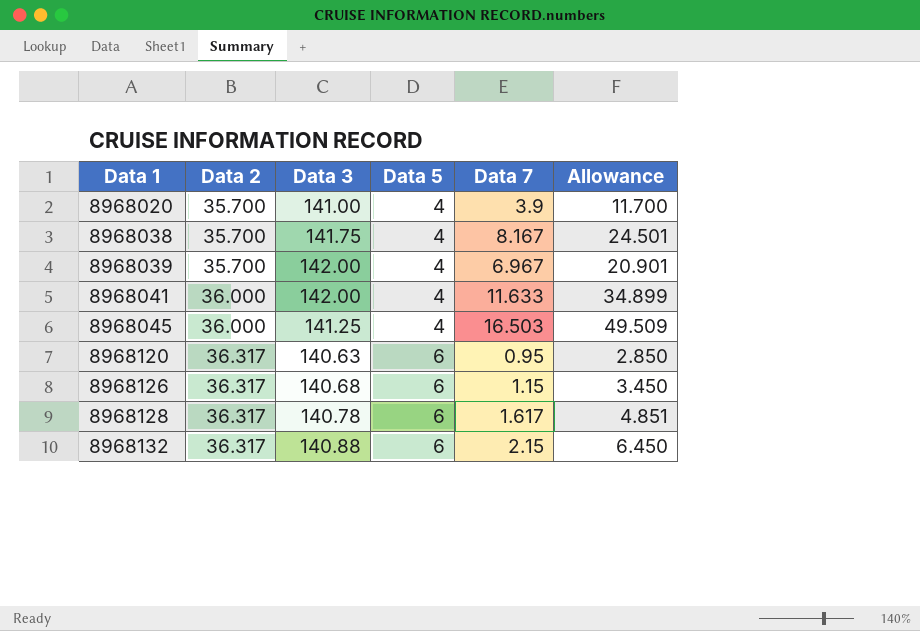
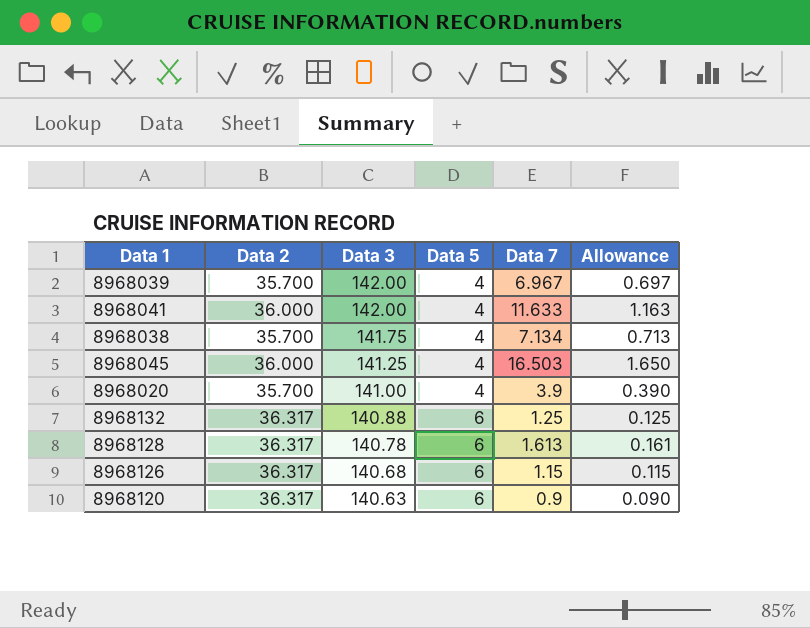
row order: Data 1 ascending -> Data 3 descending
column Allowance | formula: [Data 7] * 3 -> [Data 7] * 0.1
8968038 | Data 7: 8.167 -> 7.134
8968132 | Data 7: 2.15 -> 1.25
8968128 | Data 7: 1.617 -> 1.613
8968120 | Data 7: 0.95 -> 0.9

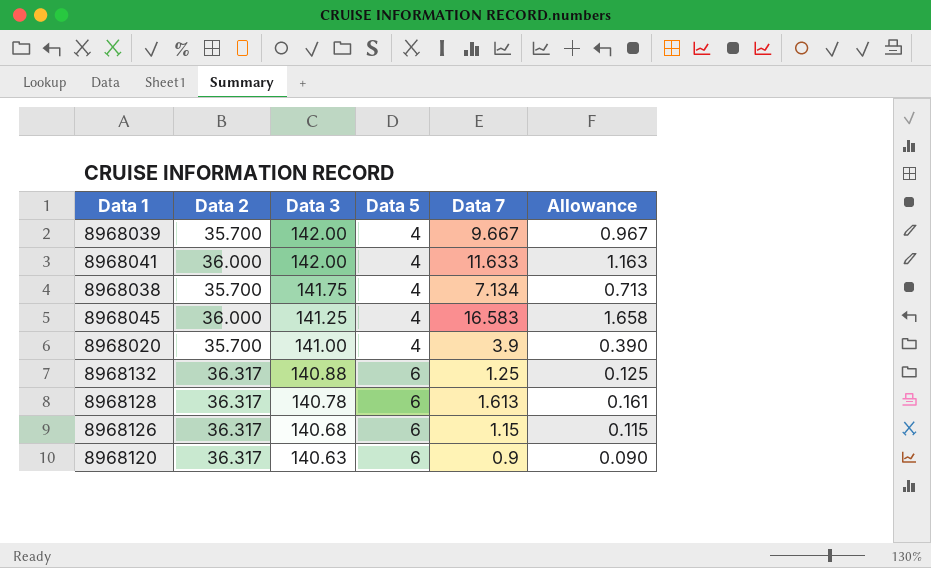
8968039 | Data 7: 6.967 -> 9.667
8968039 | Allowance: 0.697 -> 0.967
8968045 | Data 7: 16.503 -> 16.583
8968045 | Allowance: 1.650 -> 1.658

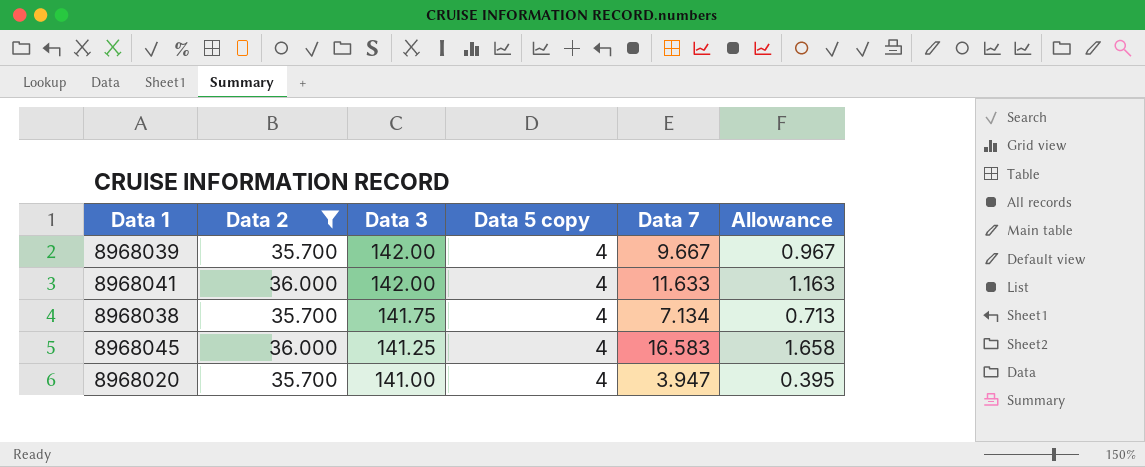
filter: none -> Data 2 != 36.317
column name: Data 5 -> Data 5 copy
8968020 | Data 7: 3.9 -> 3.947
8968020 | Allowance: 0.390 -> 0.395

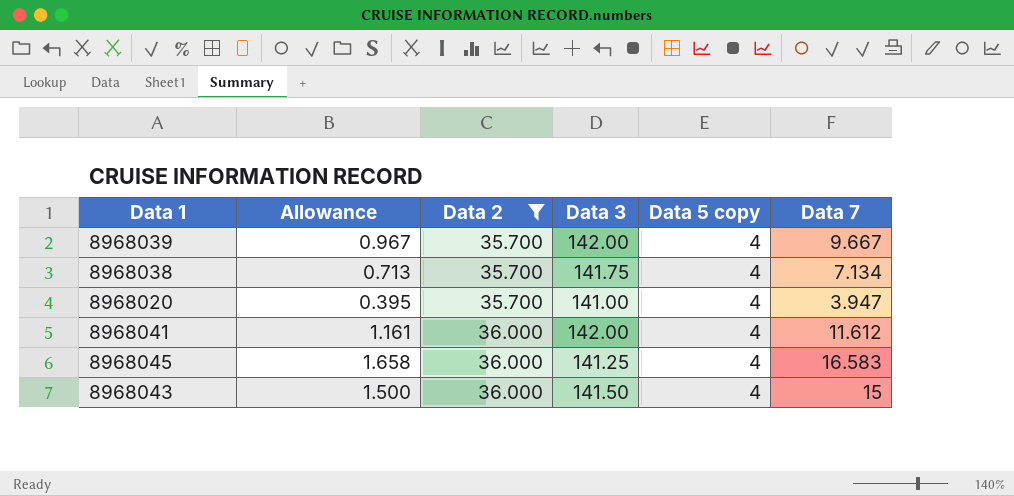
row order: Data 3 descending -> Data 2 ascending
column Allowance | position: 6 -> 2
8968041 | Allowance: 1.163 -> 1.161
8968041 | Data 7: 11.633 -> 11.612
row 8968043: none -> 1.500 | 36.000 | 141.50 | 4 | 15

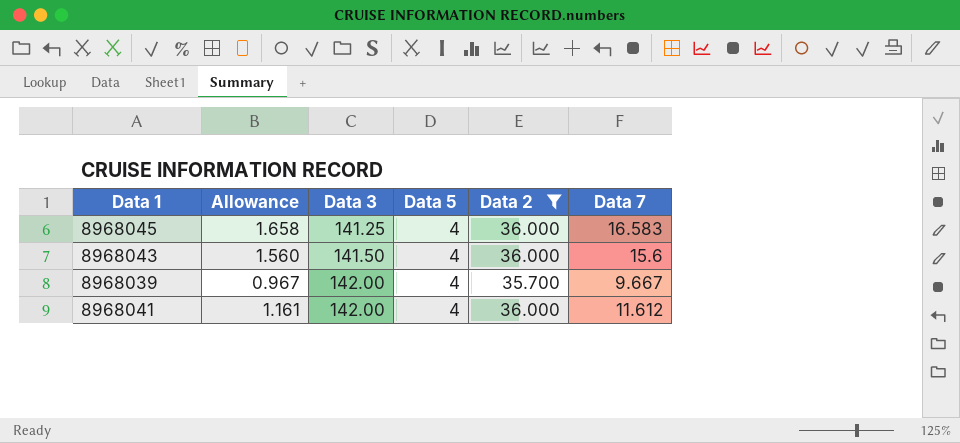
row order: Data 2 ascending -> Data 3 ascending
column name: Data 5 copy -> Data 5
column Data 2 | position: 3 -> 5
row 8968038: 0.713 | 35.700 | 141.75 | 4 | 7.134 -> none
row 8968020: 0.395 | 35.700 | 141.00 | 4 | 3.947 -> none
8968043 | Allowance: 1.500 -> 1.560
8968043 | Data 7: 15 -> 15.6

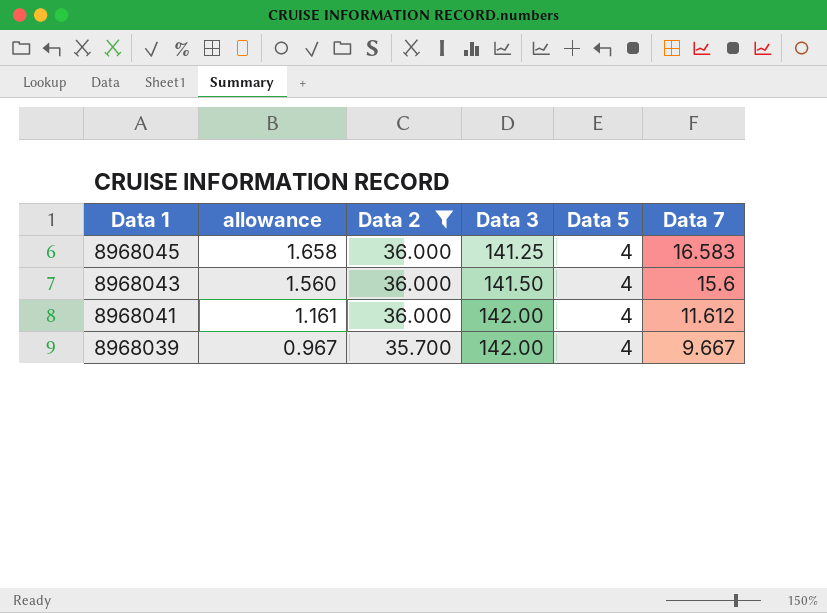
row order: Data 3 ascending -> Data 1 descending
column name: Allowance -> allowance
column Data 2 | position: 5 -> 3

